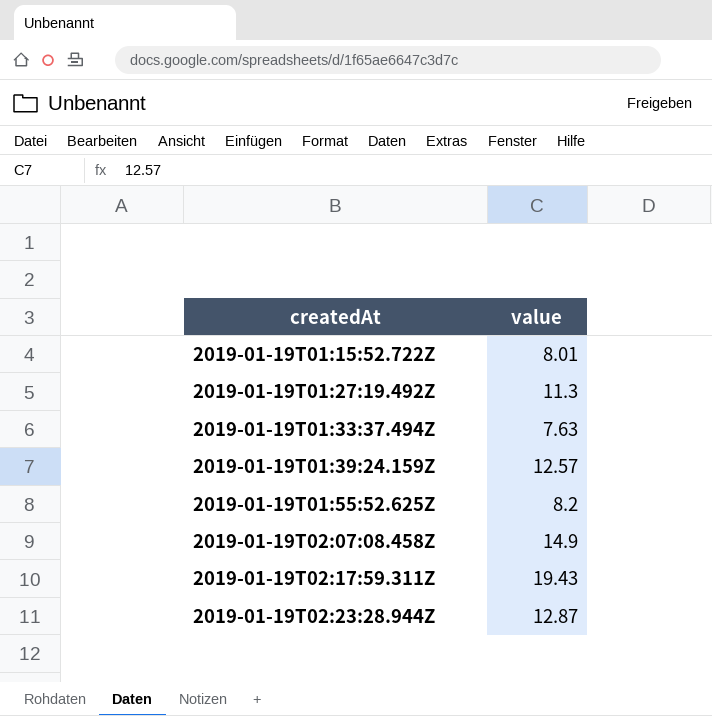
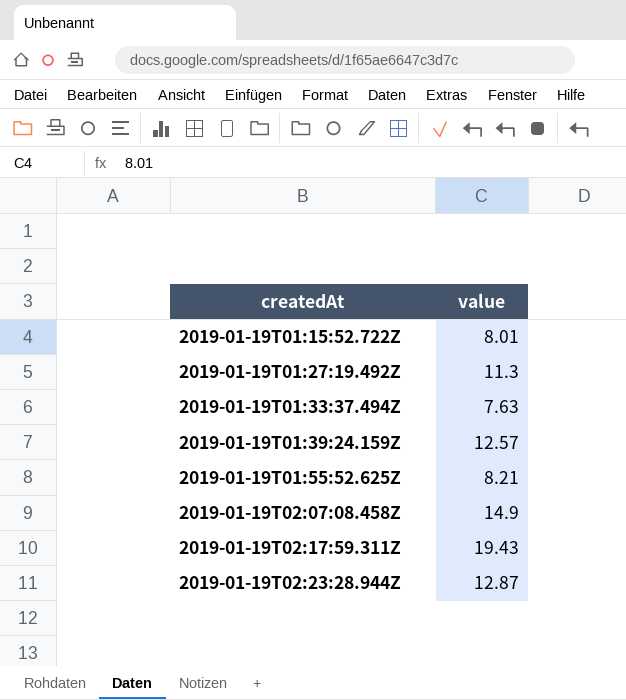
2019-01-19T01:55:52.625Z | value: 8.2 -> 8.21

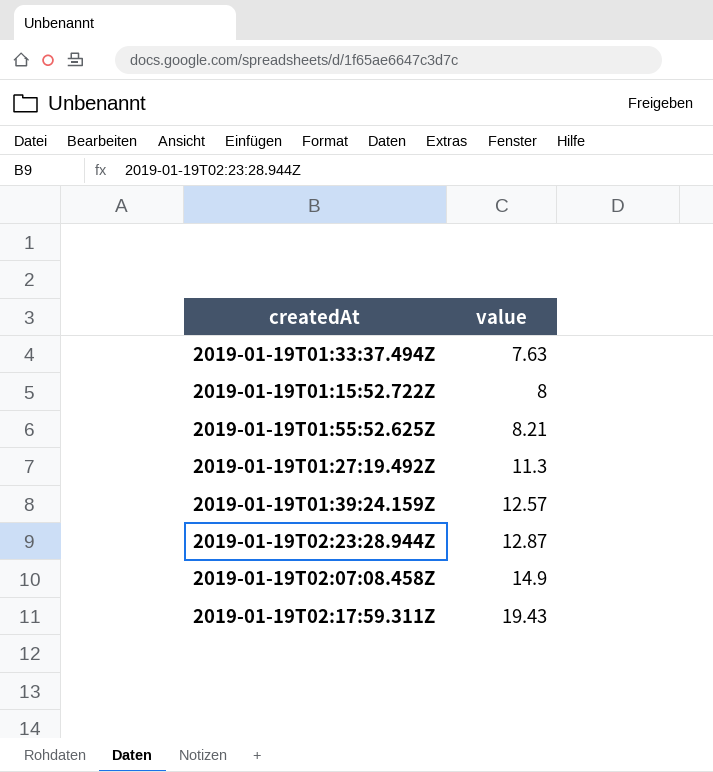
row order: createdAt ascending -> value ascending
2019-01-19T01:15:52.722Z | value: 8.01 -> 8

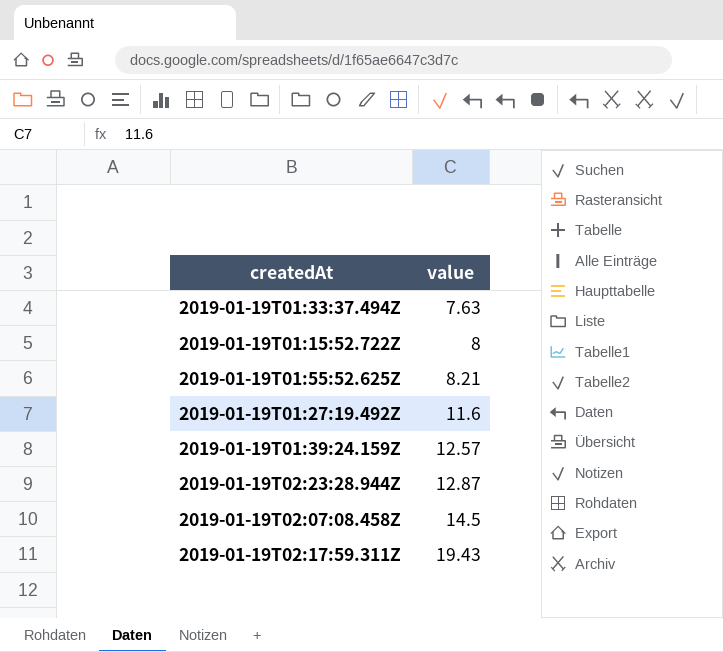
2019-01-19T01:27:19.492Z | value: 11.3 -> 11.6
2019-01-19T02:07:08.458Z | value: 14.9 -> 14.5

